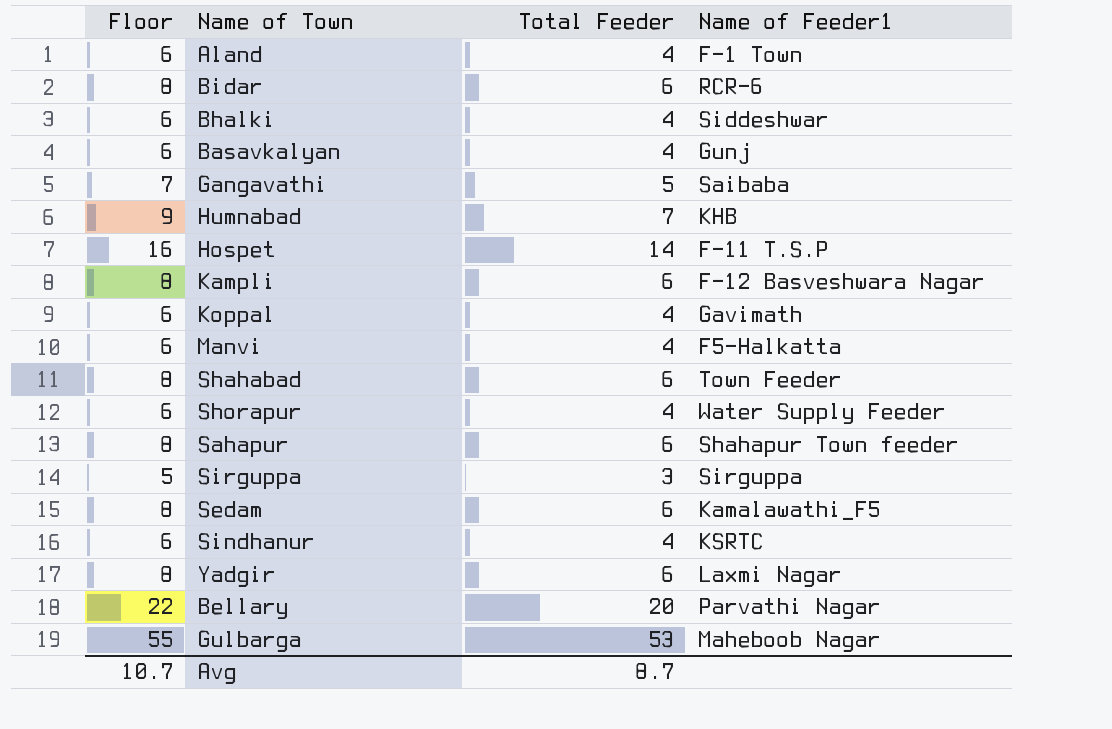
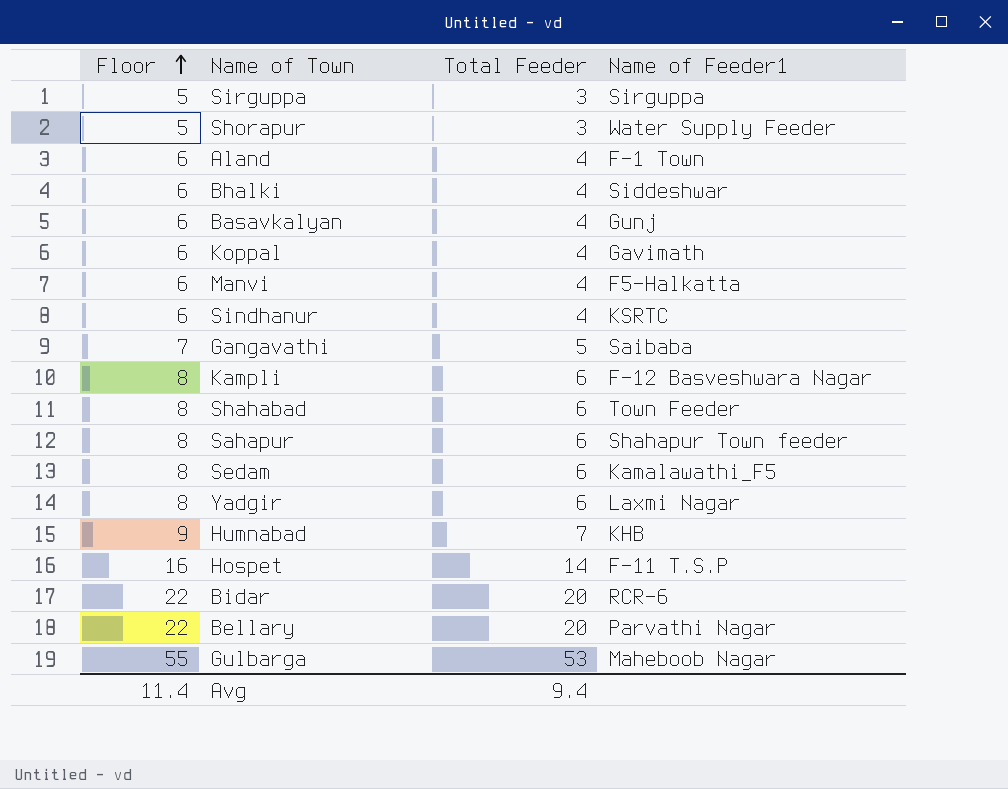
row order: none -> Floor ascending
Shorapur | Floor: 6 -> 5
Shorapur | Total Feeder: 4 -> 3
Bidar | Floor: 8 -> 22
Bidar | Total Feeder: 6 -> 20
Avg | Floor: 10.7 -> 11.4
Avg | Total Feeder: 8.7 -> 9.4

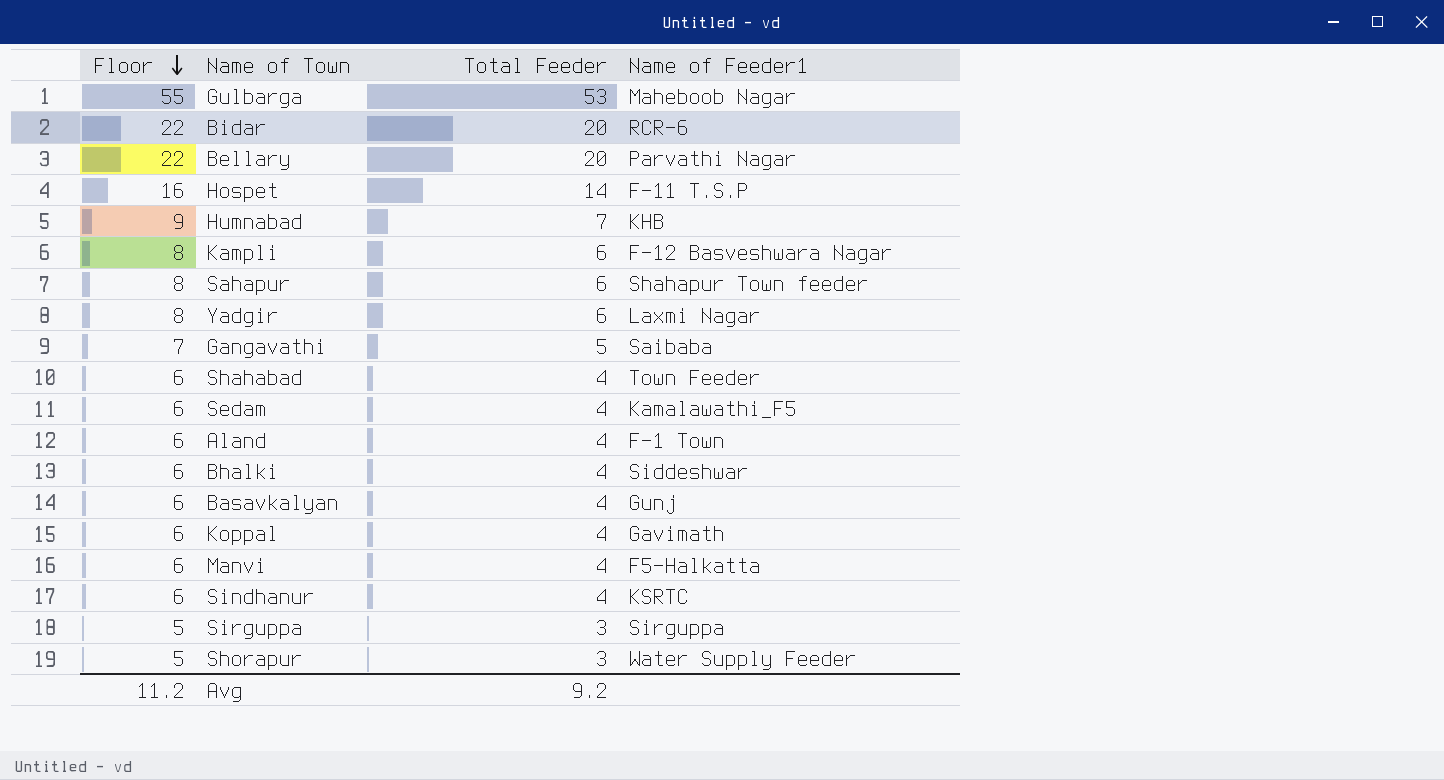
row order: Floor ascending -> Floor descending
Shahabad | Floor: 8 -> 6
Shahabad | Total Feeder: 6 -> 4
Sedam | Floor: 8 -> 6
Sedam | Total Feeder: 6 -> 4
Avg | Floor: 11.4 -> 11.2
Avg | Total Feeder: 9.4 -> 9.2

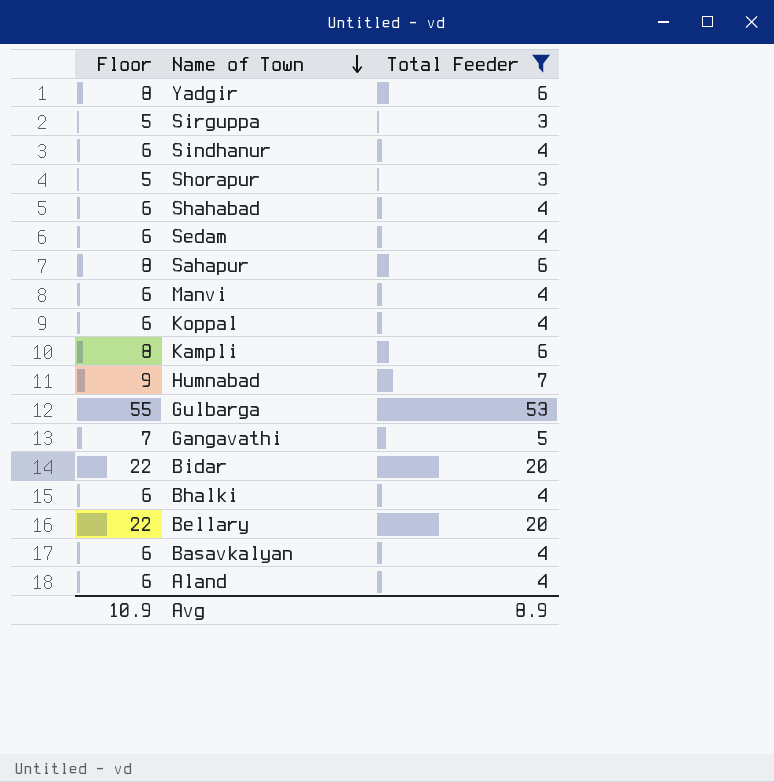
filter: none -> Total Feeder != 14
row order: Floor descending -> Name of Town descending
column Name of Feeder1 | position: 4 -> none
Avg | Floor: 11.2 -> 10.9
Avg | Total Feeder: 9.2 -> 8.9

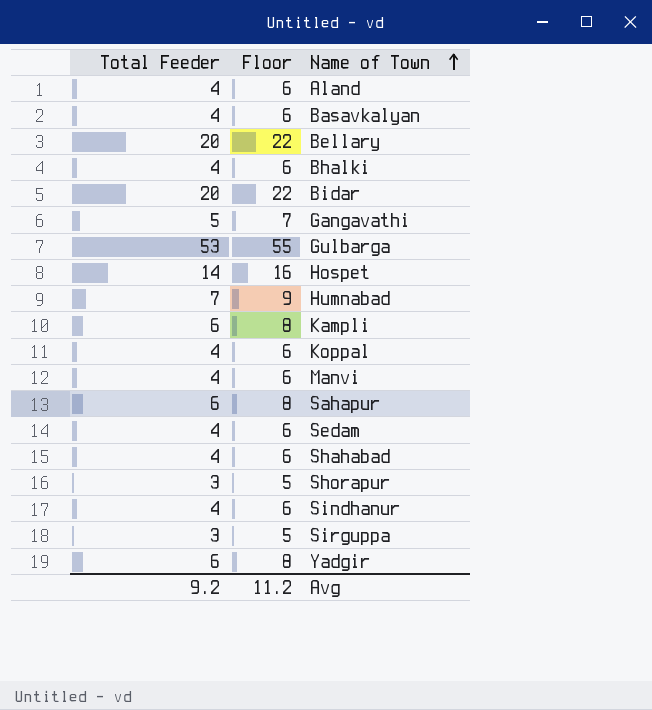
filter: Total Feeder != 14 -> none
row order: Name of Town descending -> Name of Town ascending
column Total Feeder | position: 3 -> 1
Avg | Total Feeder: 8.9 -> 9.2
Avg | Floor: 10.9 -> 11.2

